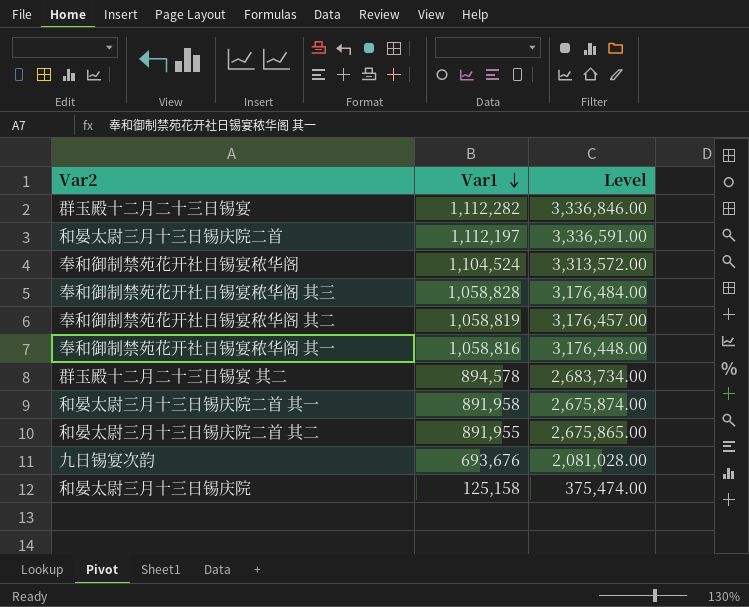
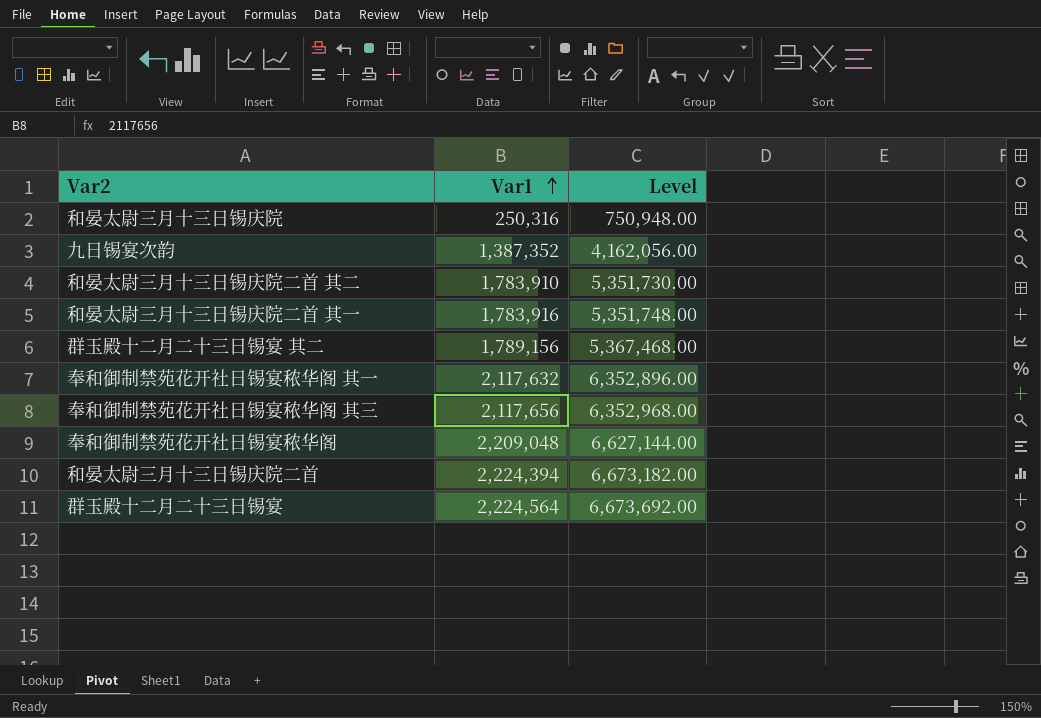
row order: Var1 descending -> Var1 ascending
row 奉和御制禁苑花开社日锡宴秾华阁 其二: 1,058,819 | 3,176,457.00 -> none
和晏太尉三月十三日锡庆院 | Var1: 125,158 -> 250,316
和晏太尉三月十三日锡庆院 | Level: 375,474.00 -> 750,948.00
九日锡宴次韵 | Var1: 693,676 -> 1,387,352
九日锡宴次韵 | Level: 2,081,028.00 -> 4,162,056.00
和晏太尉三月十三日锡庆院二首 其二 | Var1: 891,955 -> 1,783,910
和晏太尉三月十三日锡庆院二首 其二 | Level: 2,675,865.00 -> 5,351,730.00
和晏太尉三月十三日锡庆院二首 其一 | Var1: 891,958 -> 1,783,916
和晏太尉三月十三日锡庆院二首 其一 | Level: 2,675,874.00 -> 5,351,748.00
群玉殿十二月二十三日锡宴 其二 | Var1: 894,578 -> 1,789,156
群玉殿十二月二十三日锡宴 其二 | Level: 2,683,734.00 -> 5,367,468.00
奉和御制禁苑花开社日锡宴秾华阁 其一 | Var1: 1,058,816 -> 2,117,632
奉和御制禁苑花开社日锡宴秾华阁 其一 | Level: 3,176,448.00 -> 6,352,896.00
奉和御制禁苑花开社日锡宴秾华阁 其三 | Var1: 1,058,828 -> 2,117,656
奉和御制禁苑花开社日锡宴秾华阁 其三 | Level: 3,176,484.00 -> 6,352,968.00
奉和御制禁苑花开社日锡宴秾华阁 | Var1: 1,104,524 -> 2,209,048
奉和御制禁苑花开社日锡宴秾华阁 | Level: 3,313,572.00 -> 6,627,144.00
和晏太尉三月十三日锡庆院二首 | Var1: 1,112,197 -> 2,224,394
和晏太尉三月十三日锡庆院二首 | Level: 3,336,591.00 -> 6,673,182.00
群玉殿十二月二十三日锡宴 | Var1: 1,112,282 -> 2,224,564
群玉殿十二月二十三日锡宴 | Level: 3,336,846.00 -> 6,673,692.00

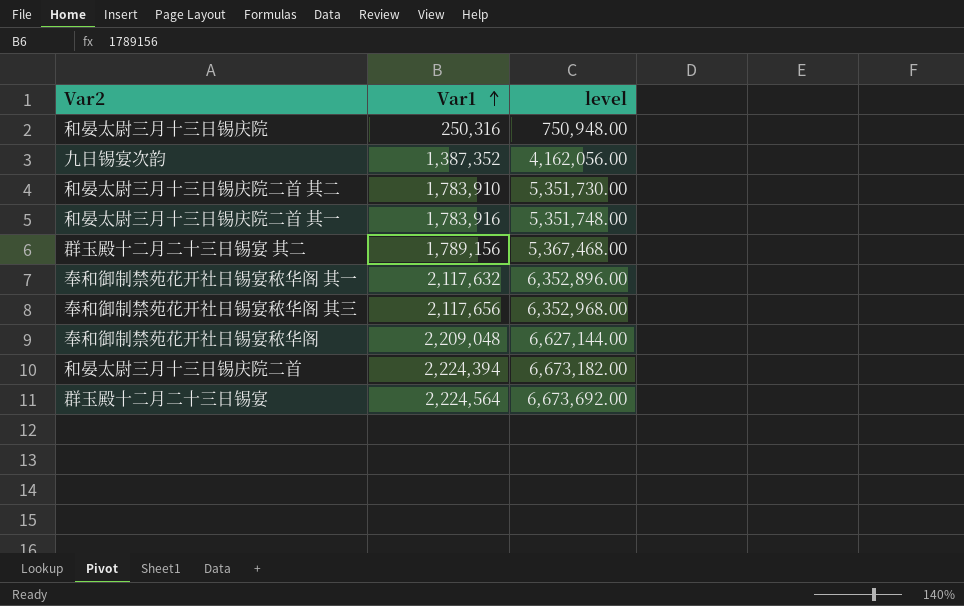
column name: Level -> level

